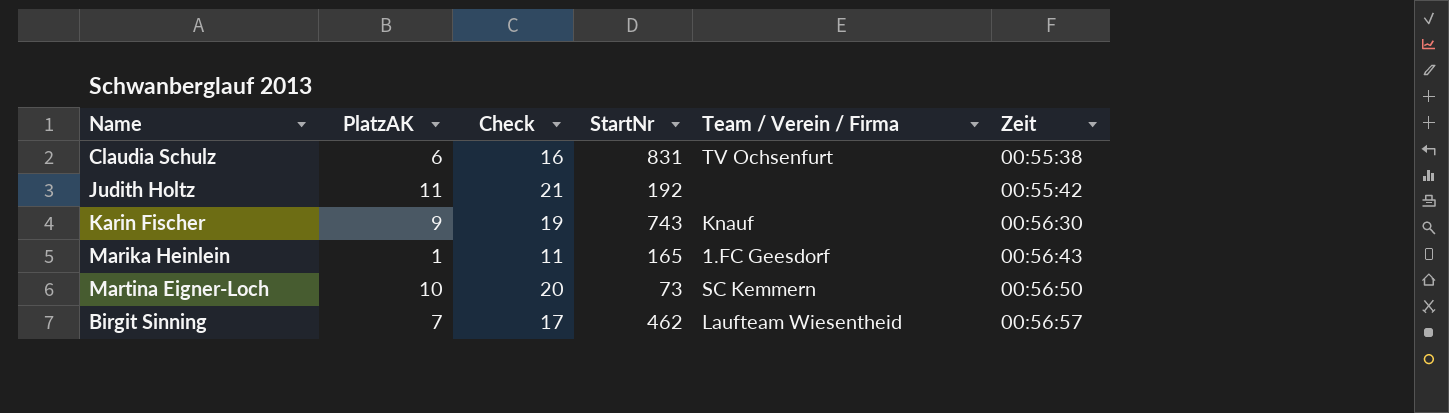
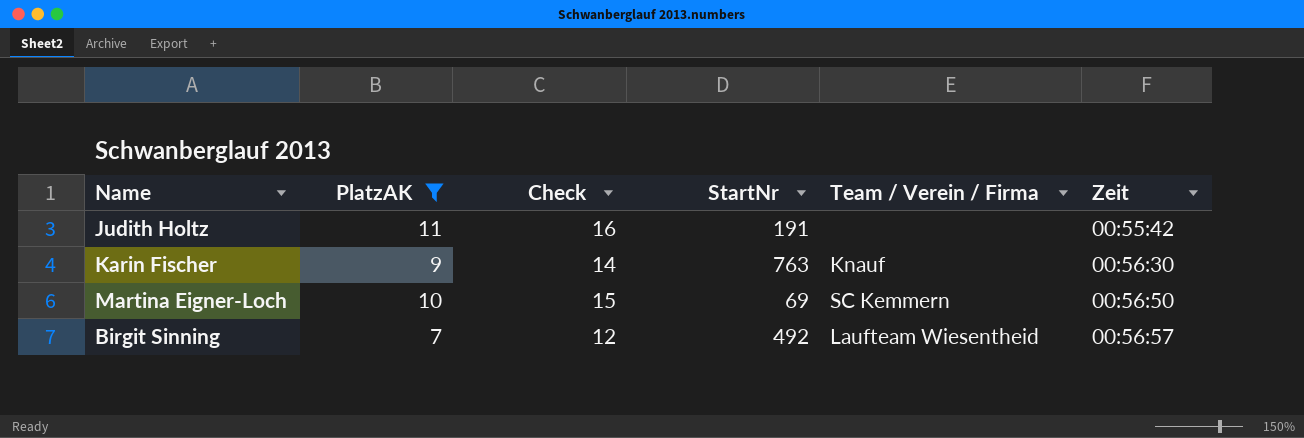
filter: none -> PlatzAK >= 7
column Check | formula: [PlatzAK] + 10 -> [PlatzAK] + 5
Judith Holtz | StartNr: 192 -> 191
Karin Fischer | StartNr: 743 -> 763
Martina Eigner-Loch | StartNr: 73 -> 69
Birgit Sinning | StartNr: 462 -> 492

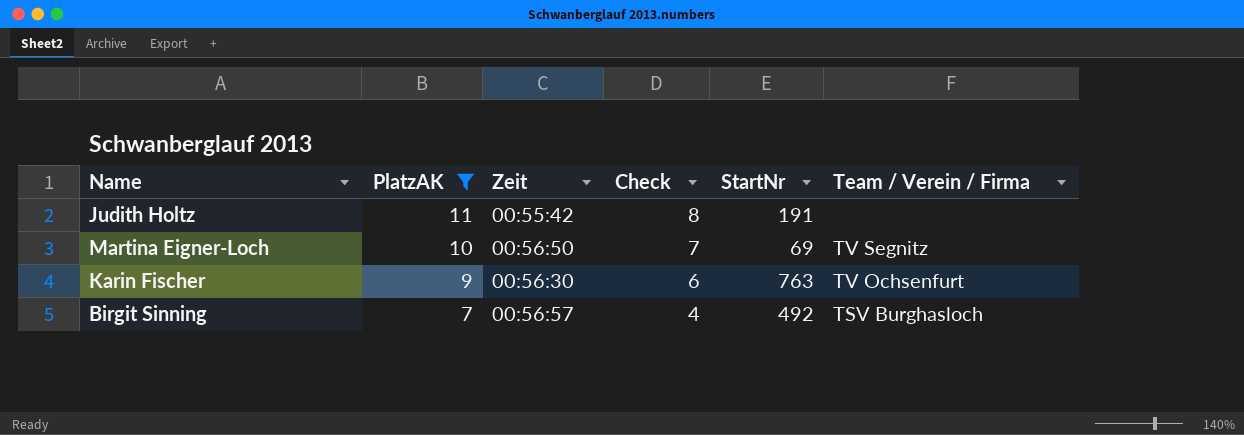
row order: Zeit ascending -> PlatzAK descending
column Zeit | position: 6 -> 3
column Check | formula: [PlatzAK] + 5 -> [PlatzAK] - 3
Martina Eigner-Loch | Team / Verein / Firma: SC Kemmern -> TV Segnitz
Karin Fischer | Team / Verein / Firma: Knauf -> TV Ochsenfurt
Birgit Sinning | Team / Verein / Firma: Laufteam Wiesentheid -> TSV Burghasloch

